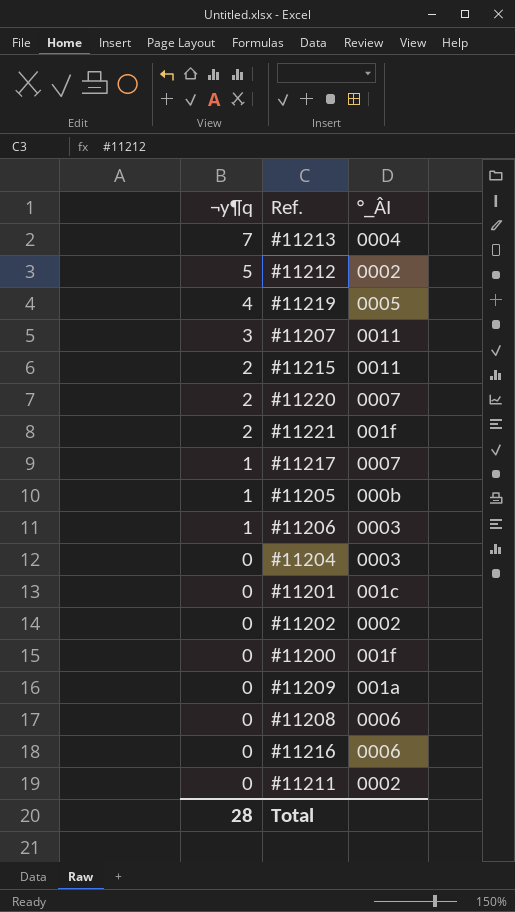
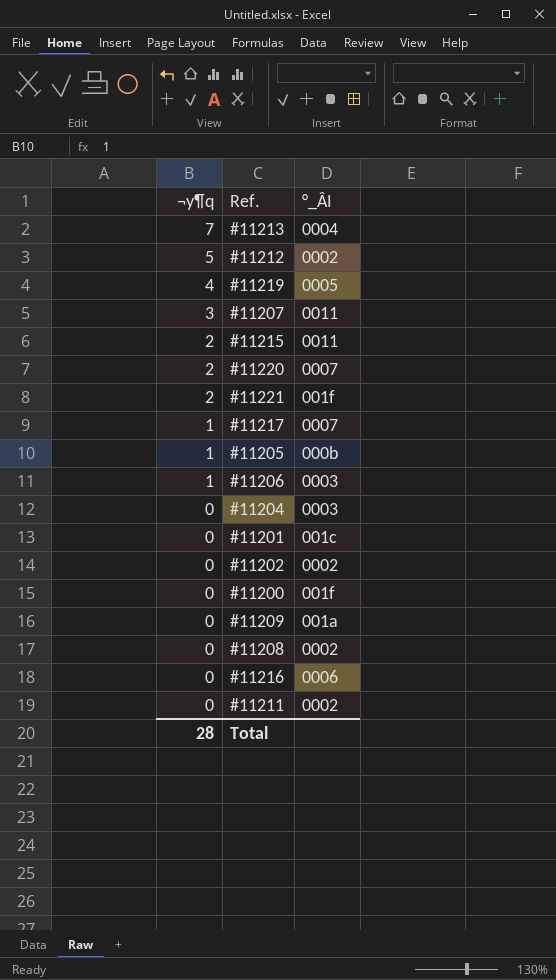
#11208 | °_ÂI: 0006 -> 0002

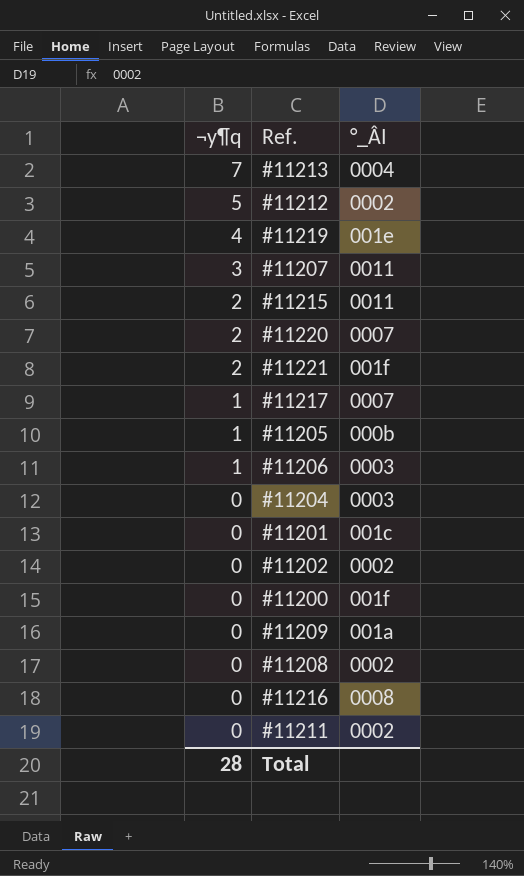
#11219 | °_ÂI: 0005 -> 001e
#11216 | °_ÂI: 0006 -> 0008

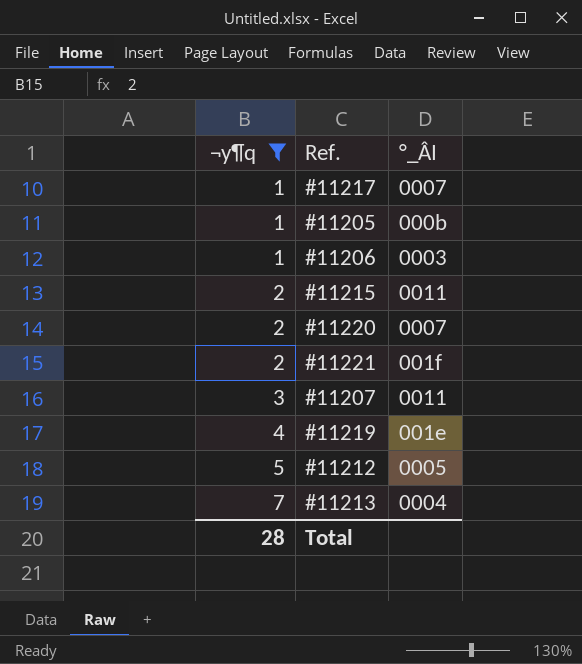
filter: none -> ¬y¶q != 0
row order: ¬y¶q descending -> ¬y¶q ascending
#11212 | °_ÂI: 0002 -> 0005

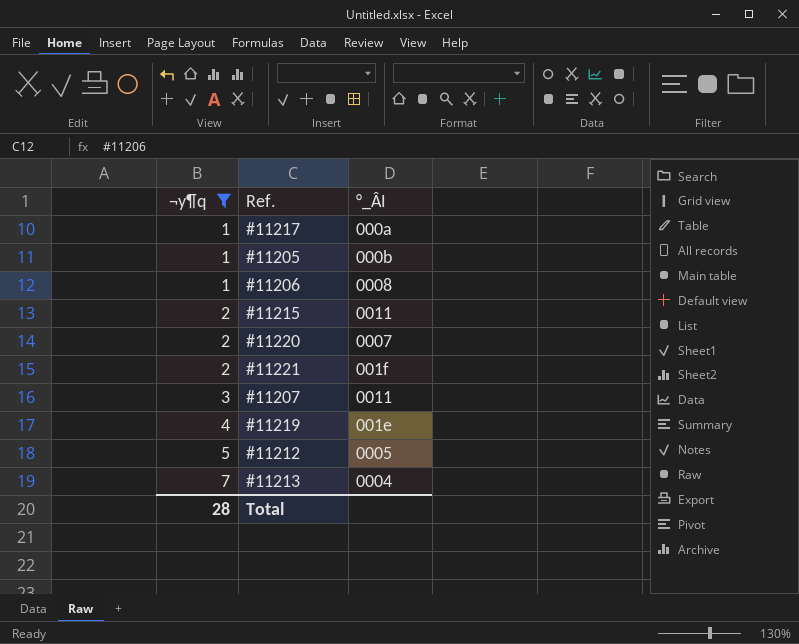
#11217 | °_ÂI: 0007 -> 000a
#11206 | °_ÂI: 0003 -> 0008

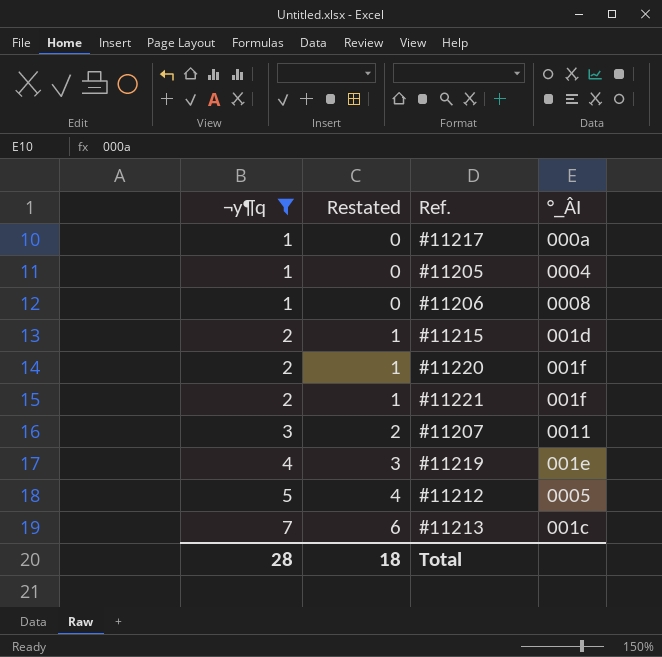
column Restated | formula: none -> [¬y¶q] - 1
#11205 | °_ÂI: 000b -> 0004
#11215 | °_ÂI: 0011 -> 001d
#11220 | °_ÂI: 0007 -> 001f
#11213 | °_ÂI: 0004 -> 001c

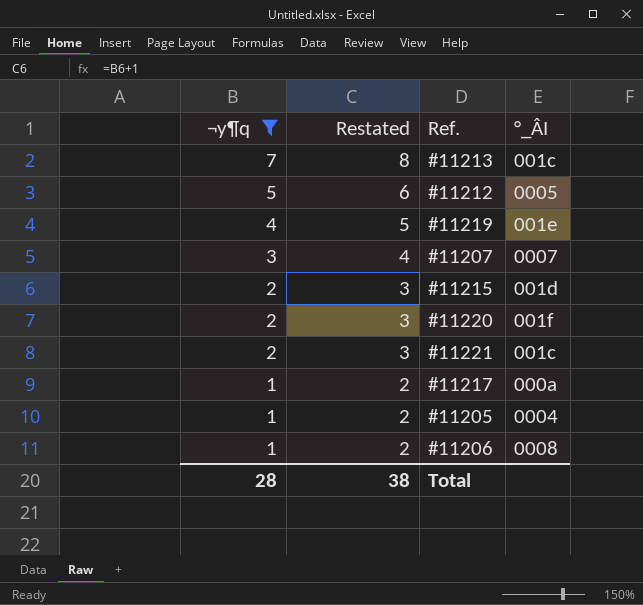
row order: ¬y¶q ascending -> ¬y¶q descending
column Restated | formula: [¬y¶q] - 1 -> [¬y¶q] + 1
#11207 | °_ÂI: 0011 -> 0007
#11221 | °_ÂI: 001f -> 001c
Total | Restated: 18 -> 38

